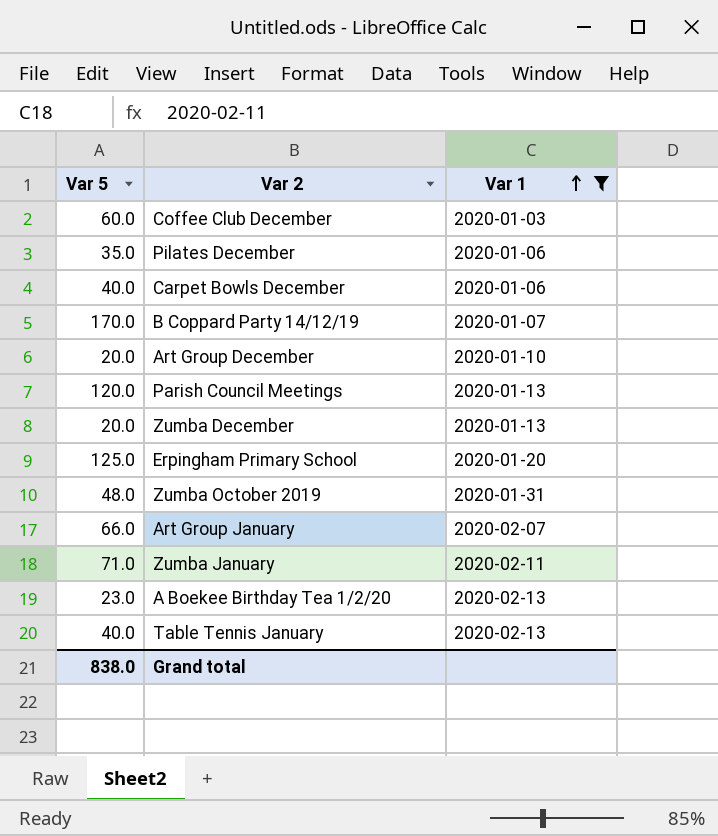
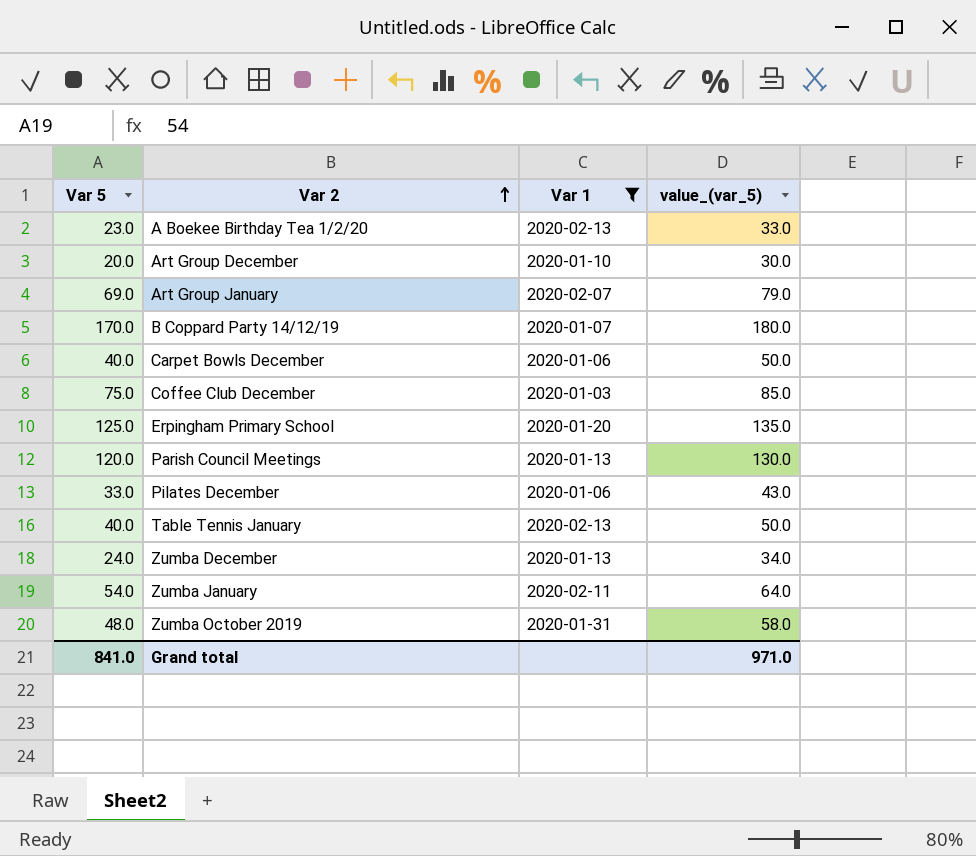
row order: Var 1 ascending -> Var 2 ascending
column value_(var_5) | formula: none -> [Var 5] + 10
Art Group January | Var 5: 66.0 -> 69.0
Coffee Club December | Var 5: 60.0 -> 75.0
Pilates December | Var 5: 35.0 -> 33.0
Zumba December | Var 5: 20.0 -> 24.0
Zumba January | Var 5: 71.0 -> 54.0
Grand total | Var 5: 838.0 -> 841.0

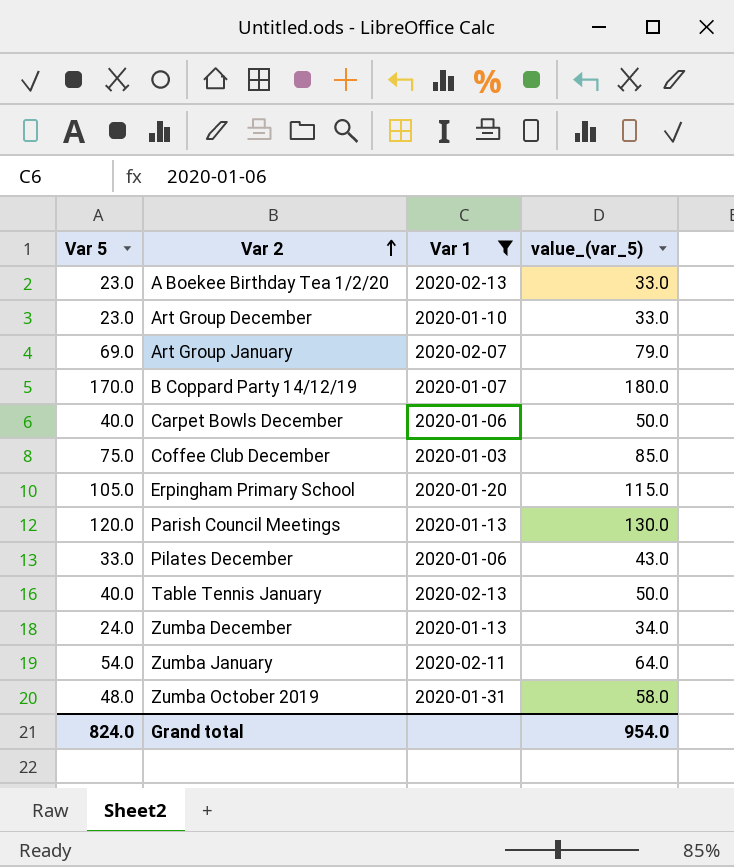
Art Group December | Var 5: 20.0 -> 23.0
Art Group December | value_(var_5): 30.0 -> 33.0
Erpingham Primary School | Var 5: 125.0 -> 105.0
Erpingham Primary School | value_(var_5): 135.0 -> 115.0
Grand total | Var 5: 841.0 -> 824.0
Grand total | value_(var_5): 971.0 -> 954.0

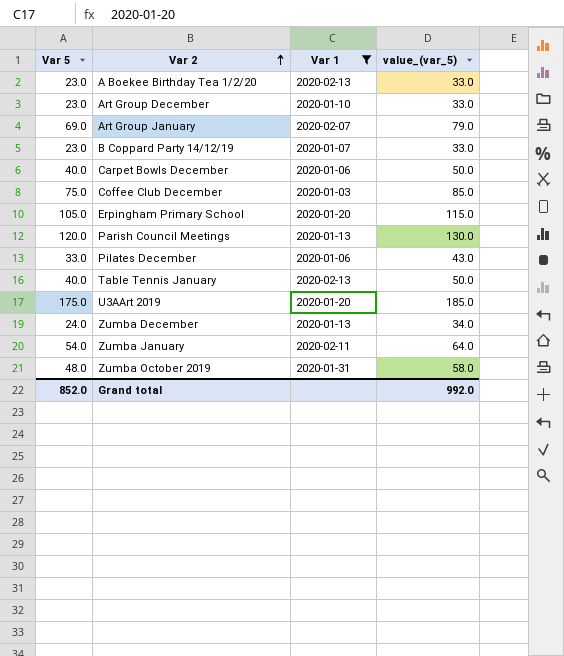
B Coppard Party 14/12/19 | Var 5: 170.0 -> 23.0
B Coppard Party 14/12/19 | value_(var_5): 180.0 -> 33.0
row U3AArt 2019: none -> 175.0 | 2020-01-20 | 185.0
Grand total | Var 5: 824.0 -> 852.0
Grand total | value_(var_5): 954.0 -> 992.0

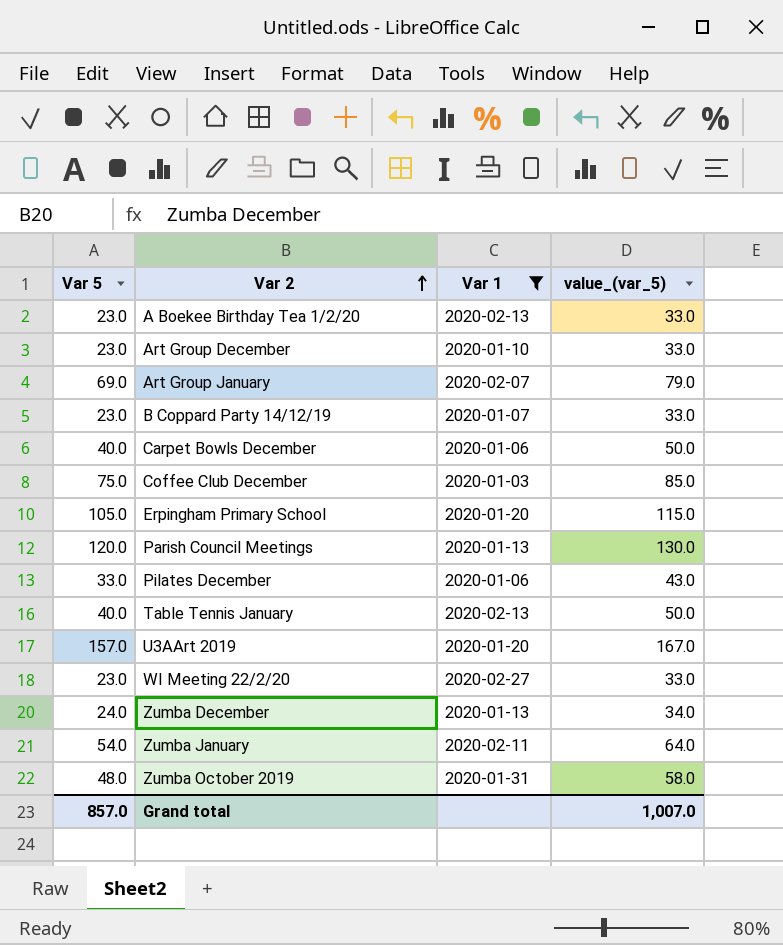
U3AArt 2019 | Var 5: 175.0 -> 157.0
U3AArt 2019 | value_(var_5): 185.0 -> 167.0
row WI Meeting 22/2/20: none -> 23.0 | 2020-02-27 | 33.0
Grand total | Var 5: 852.0 -> 857.0
Grand total | value_(var_5): 992.0 -> 1,007.0

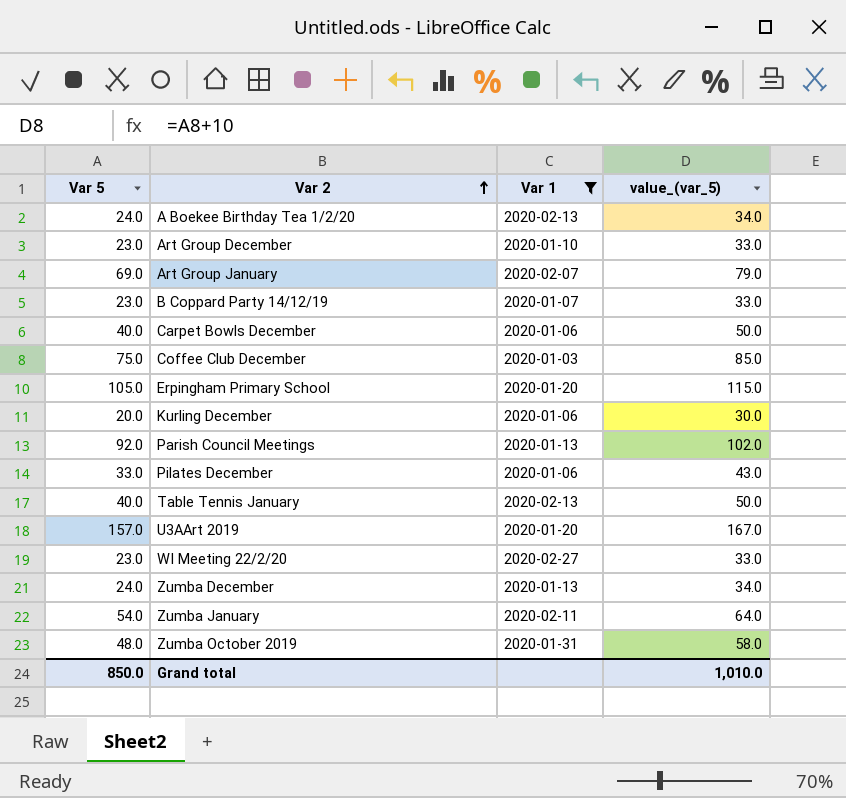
A Boekee Birthday Tea 1/2/20 | Var 5: 23.0 -> 24.0
A Boekee Birthday Tea 1/2/20 | value_(var_5): 33.0 -> 34.0
row Kurling December: none -> 20.0 | 2020-01-06 | 30.0
Parish Council Meetings | Var 5: 120.0 -> 92.0
Parish Council Meetings | value_(var_5): 130.0 -> 102.0
Grand total | Var 5: 857.0 -> 850.0
Grand total | value_(var_5): 1,007.0 -> 1,010.0

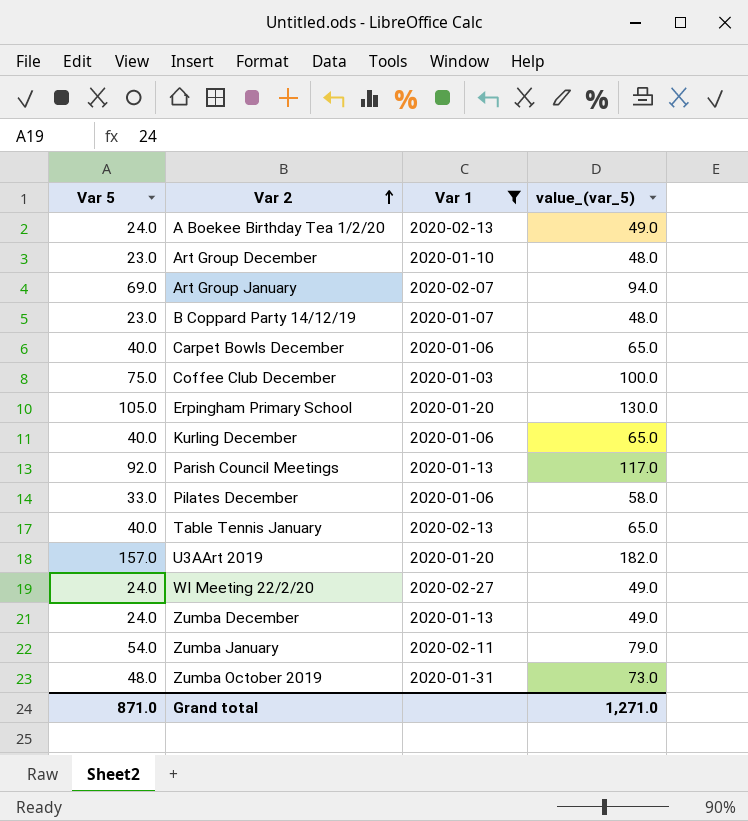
column value_(var_5) | formula: [Var 5] + 10 -> [Var 5] + 25
Kurling December | Var 5: 20.0 -> 40.0
WI Meeting 22/2/20 | Var 5: 23.0 -> 24.0
Grand total | Var 5: 850.0 -> 871.0
Grand total | value_(var_5): 1,010.0 -> 1,271.0

